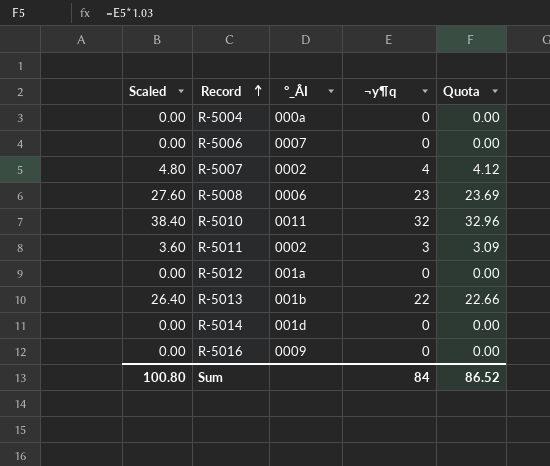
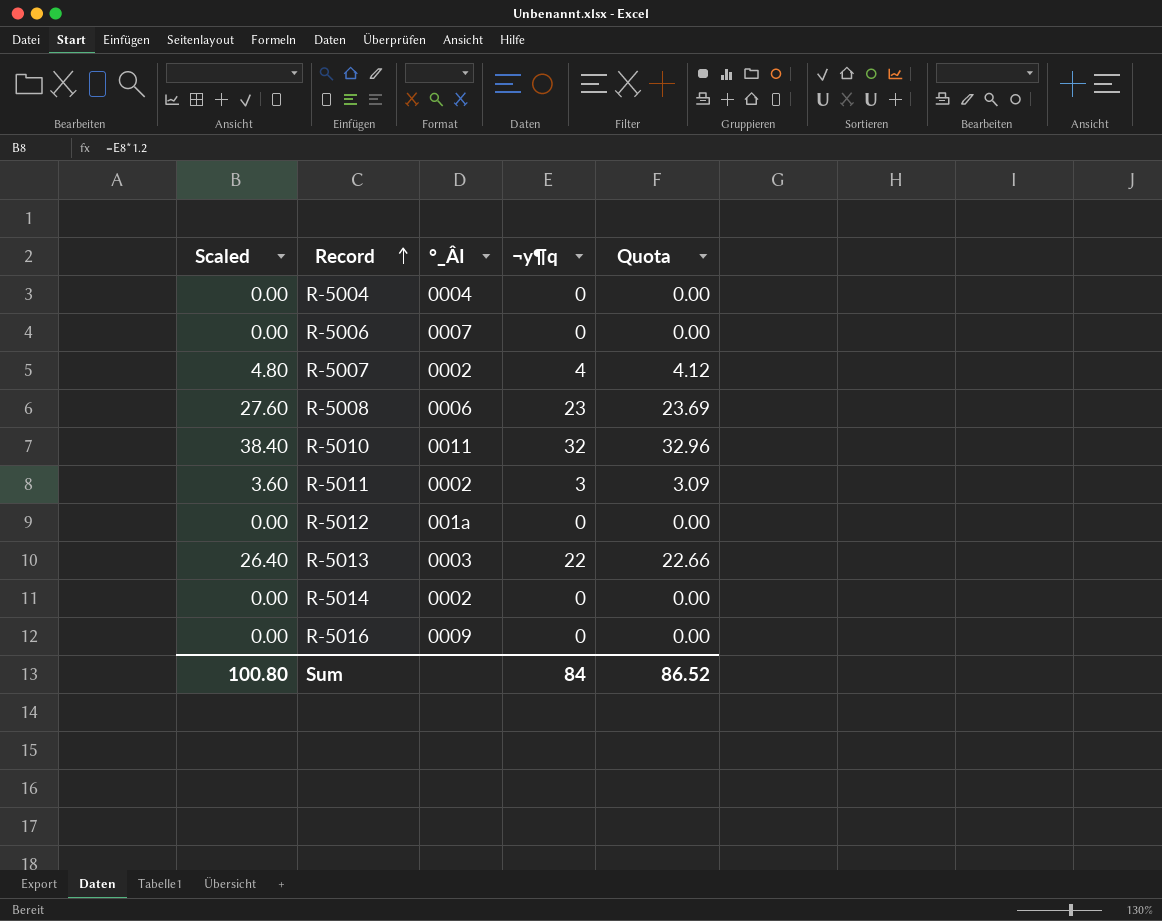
R-5004 | °_ÂI: 000a -> 0004
R-5013 | °_ÂI: 001b -> 0003
R-5014 | °_ÂI: 001d -> 0002

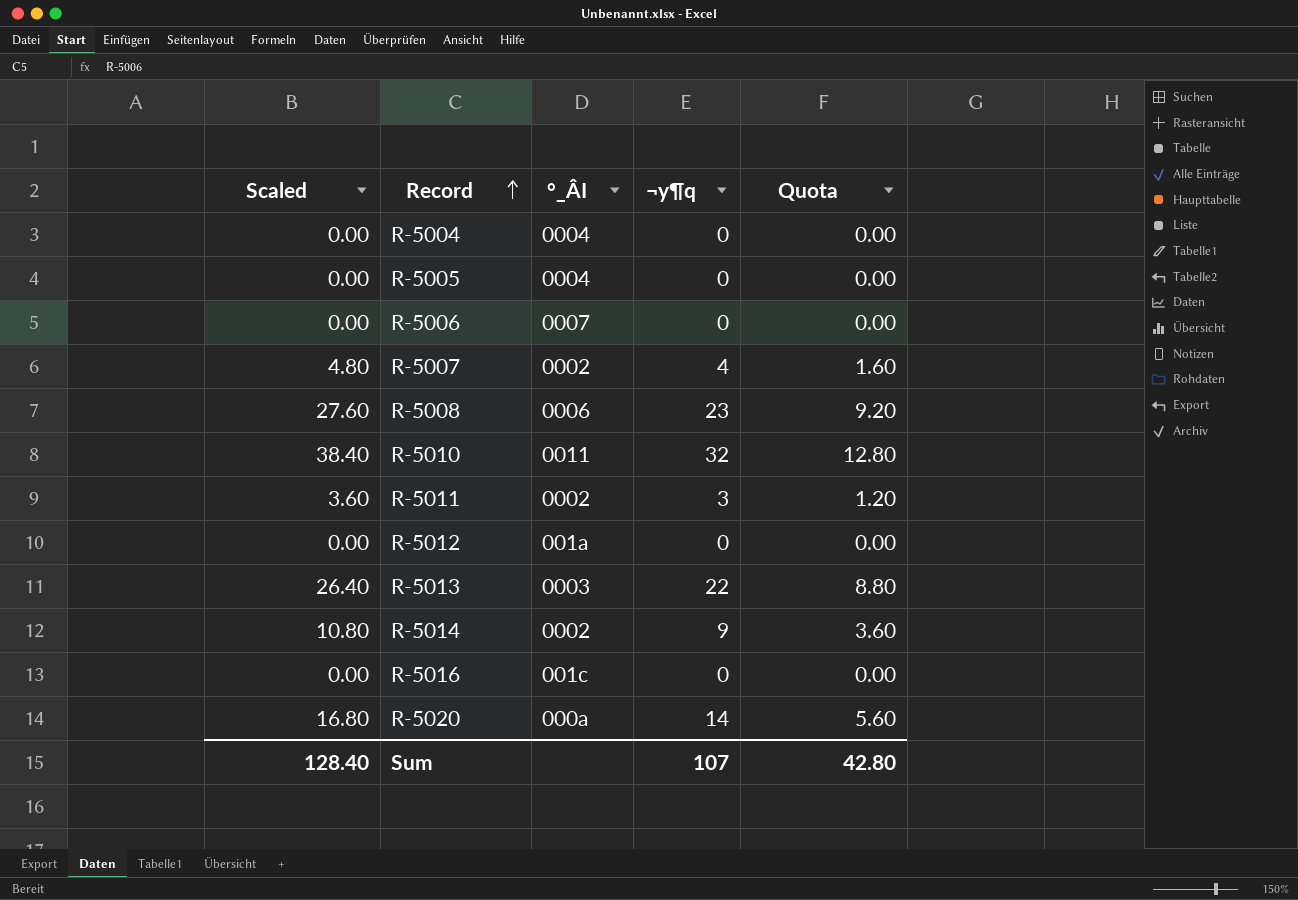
column Quota | formula: [¬y¶q] * 1.03 -> [¬y¶q] * 0.4
row R-5005: none -> 0.00 | 0004 | 0 | 0.00
R-5014 | Scaled: 0.00 -> 10.80
R-5014 | ¬y¶q: 0 -> 9
R-5016 | °_ÂI: 0009 -> 001c
row R-5020: none -> 16.80 | 000a | 14 | 5.60
Sum | Scaled: 100.80 -> 128.40
Sum | ¬y¶q: 84 -> 107
Sum | Quota: 86.52 -> 42.80

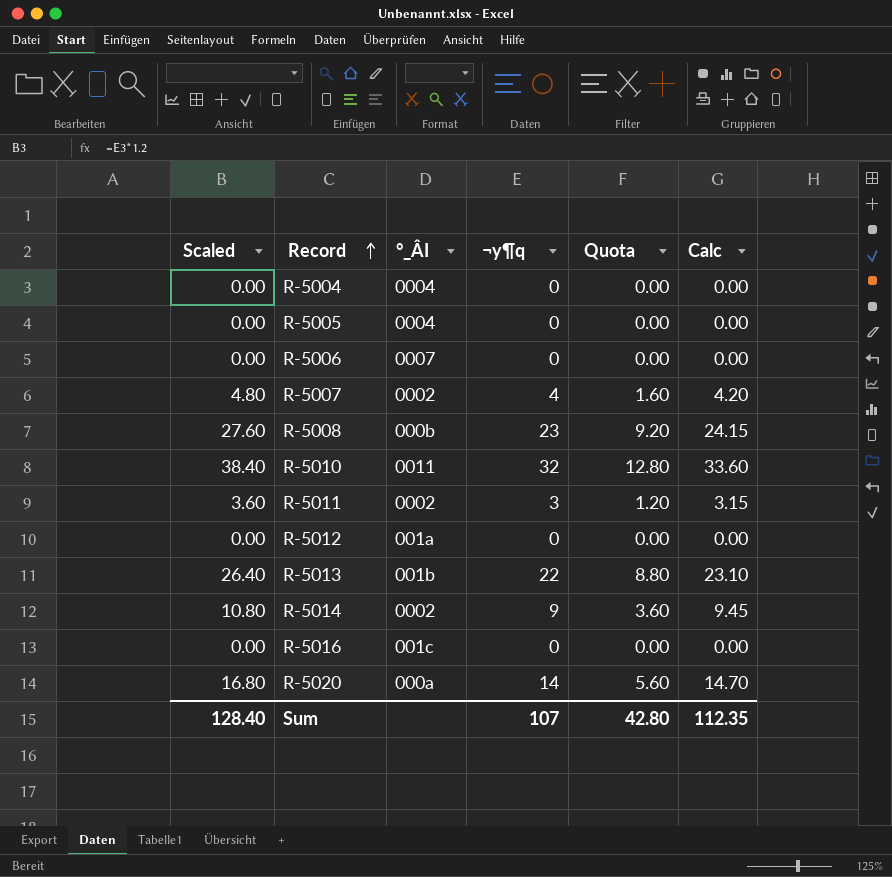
column Calc | formula: none -> [¬y¶q] * 1.05
R-5008 | °_ÂI: 0006 -> 000b
R-5013 | °_ÂI: 0003 -> 001b

